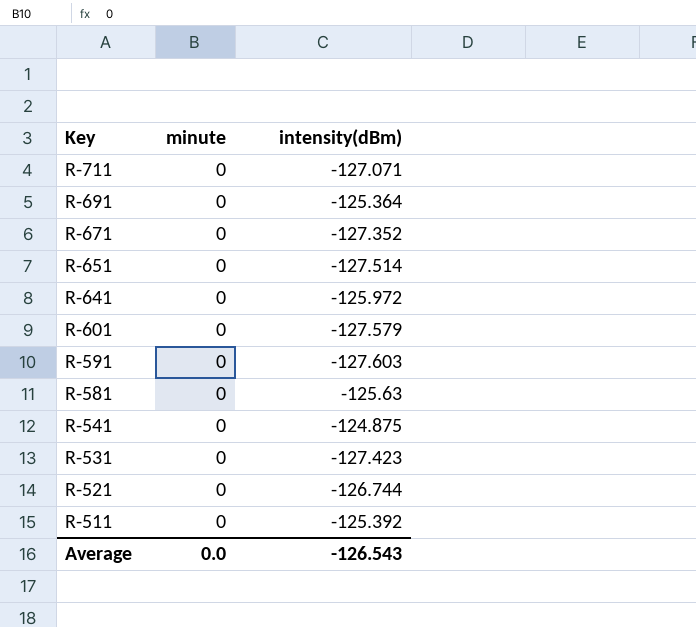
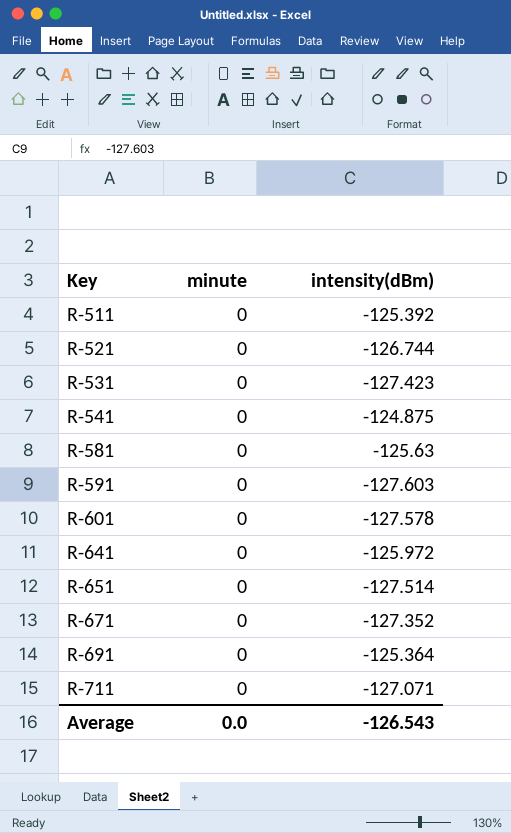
row order: Key descending -> Key ascending
R-601 | intensity(dBm): -127.579 -> -127.578

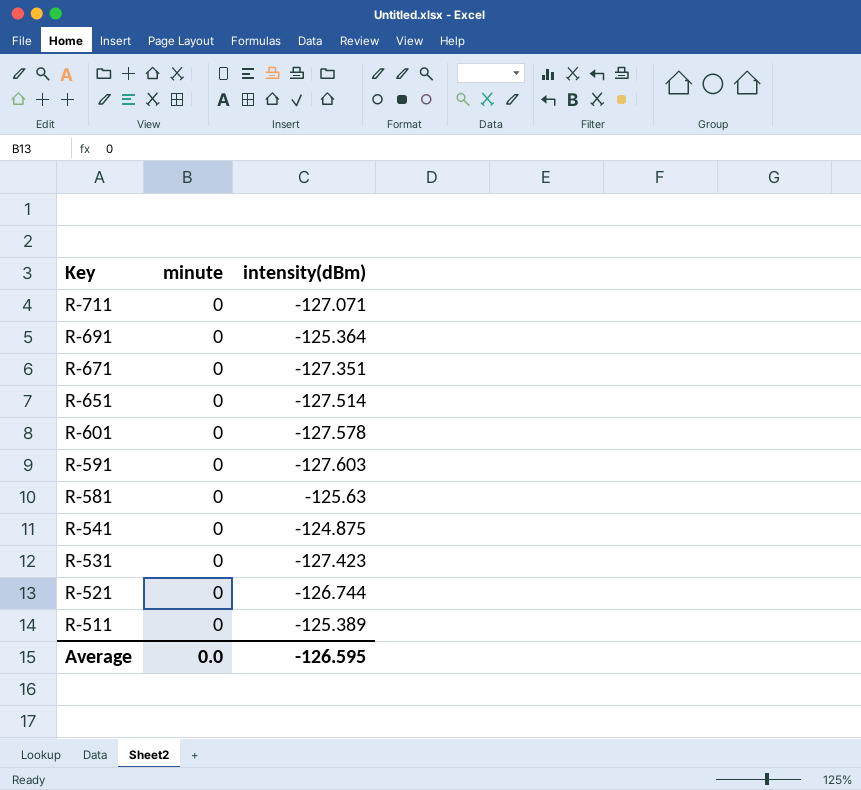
row order: Key ascending -> Key descending
row R-641: 0 | -125.972 -> none
R-671 | intensity(dBm): -127.352 -> -127.351
R-511 | intensity(dBm): -125.392 -> -125.389
Average | intensity(dBm): -126.543 -> -126.595

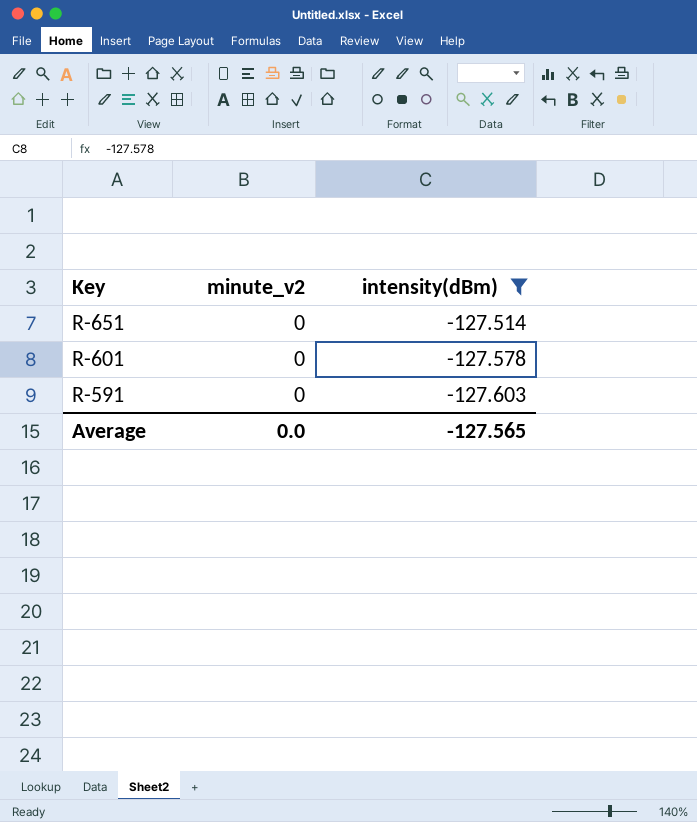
filter: none -> intensity(dBm) <= -127.514
column name: minute -> minute_v2
Average | intensity(dBm): -126.595 -> -127.565

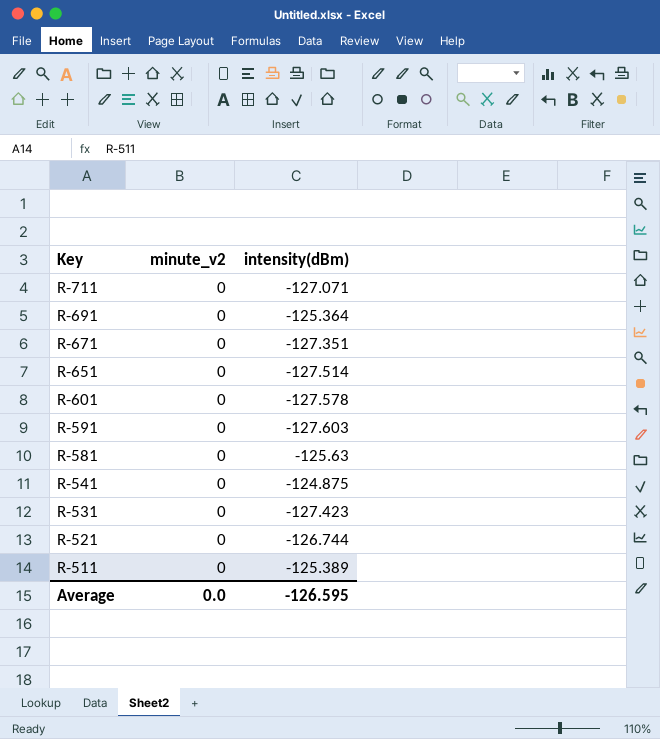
filter: intensity(dBm) <= -127.514 -> none
Average | intensity(dBm): -127.565 -> -126.595

